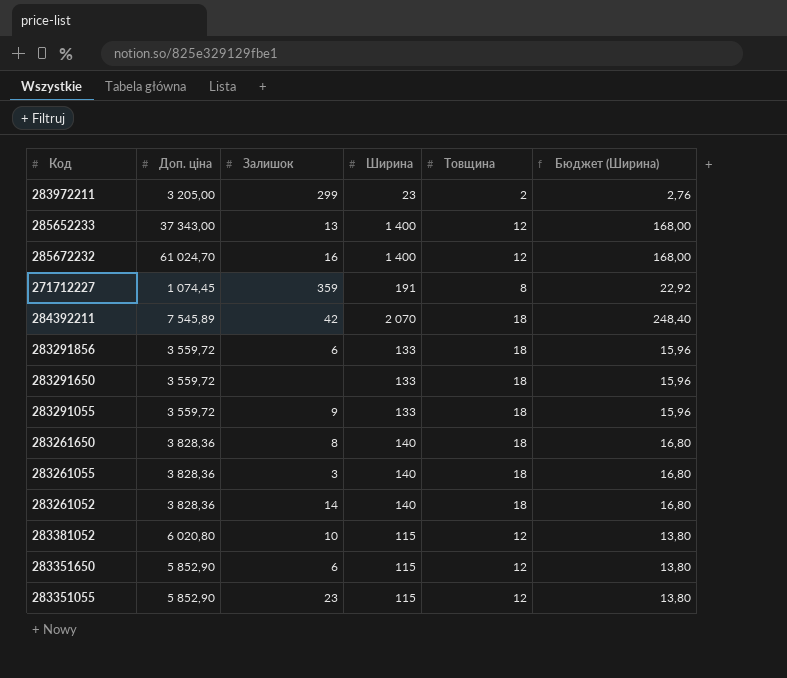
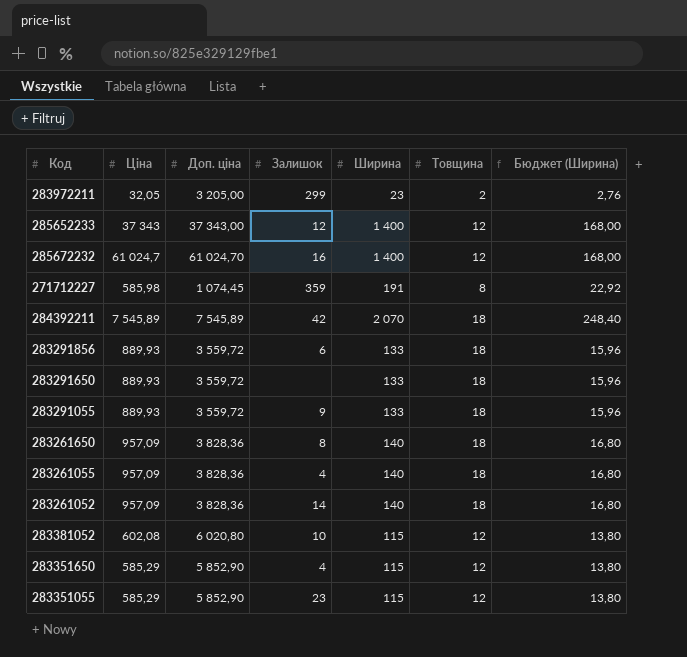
column Ціна | position: none -> 2
285652233 | Залишок: 13 -> 12
283261055 | Залишок: 3 -> 4
283351650 | Залишок: 6 -> 4

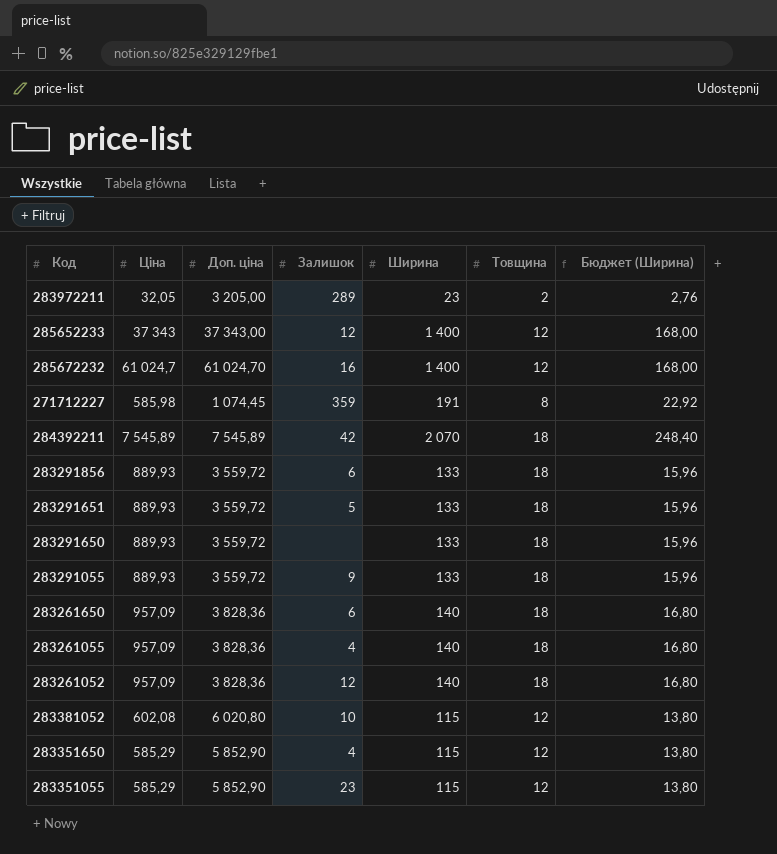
283972211 | Залишок: 299 -> 289
row 283291651: none -> 889,93 | 3 559,72 | 5 | 133 | 18 | 15,96
283261650 | Залишок: 8 -> 6
283261052 | Залишок: 14 -> 12

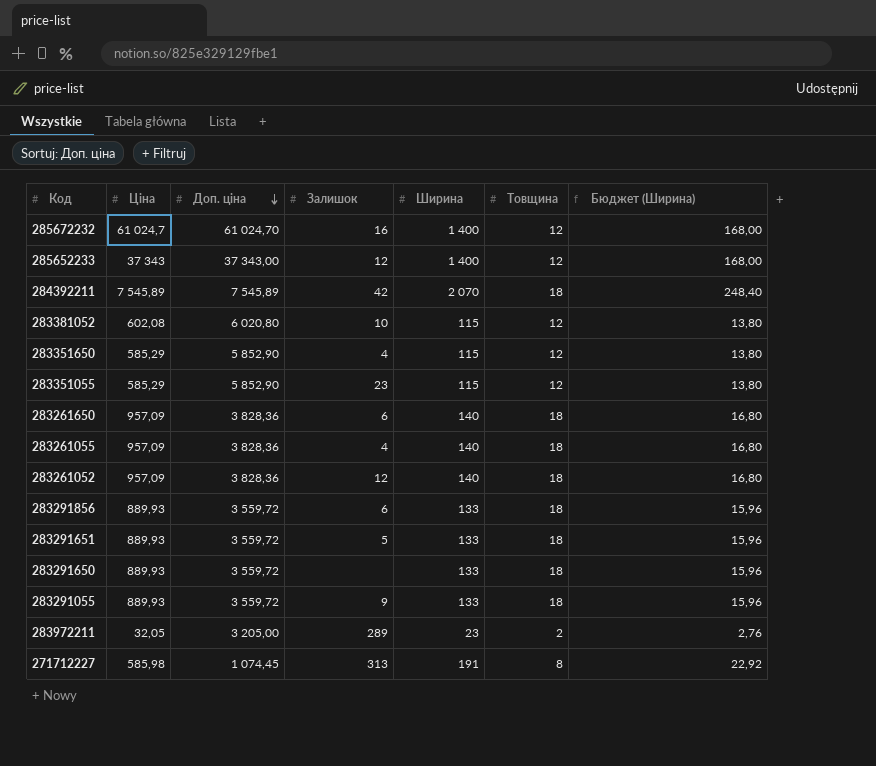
row order: none -> Доп. ціна descending
271712227 | Залишок: 359 -> 313

